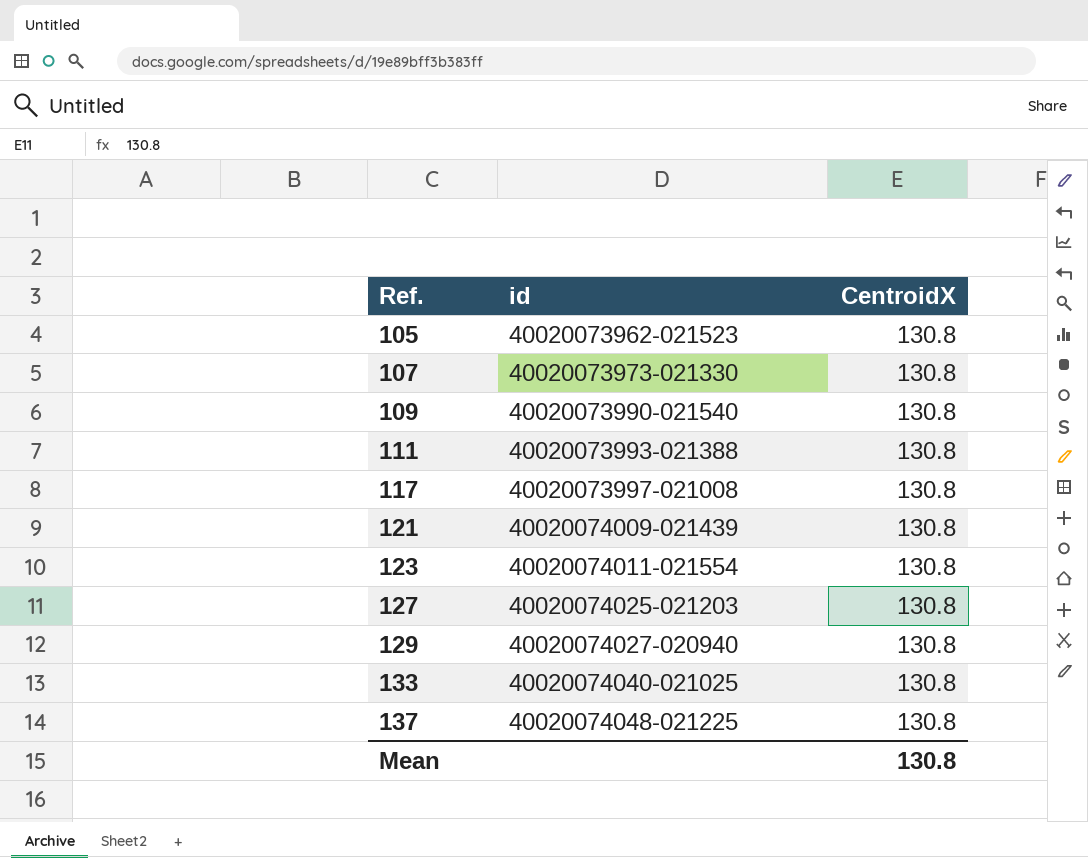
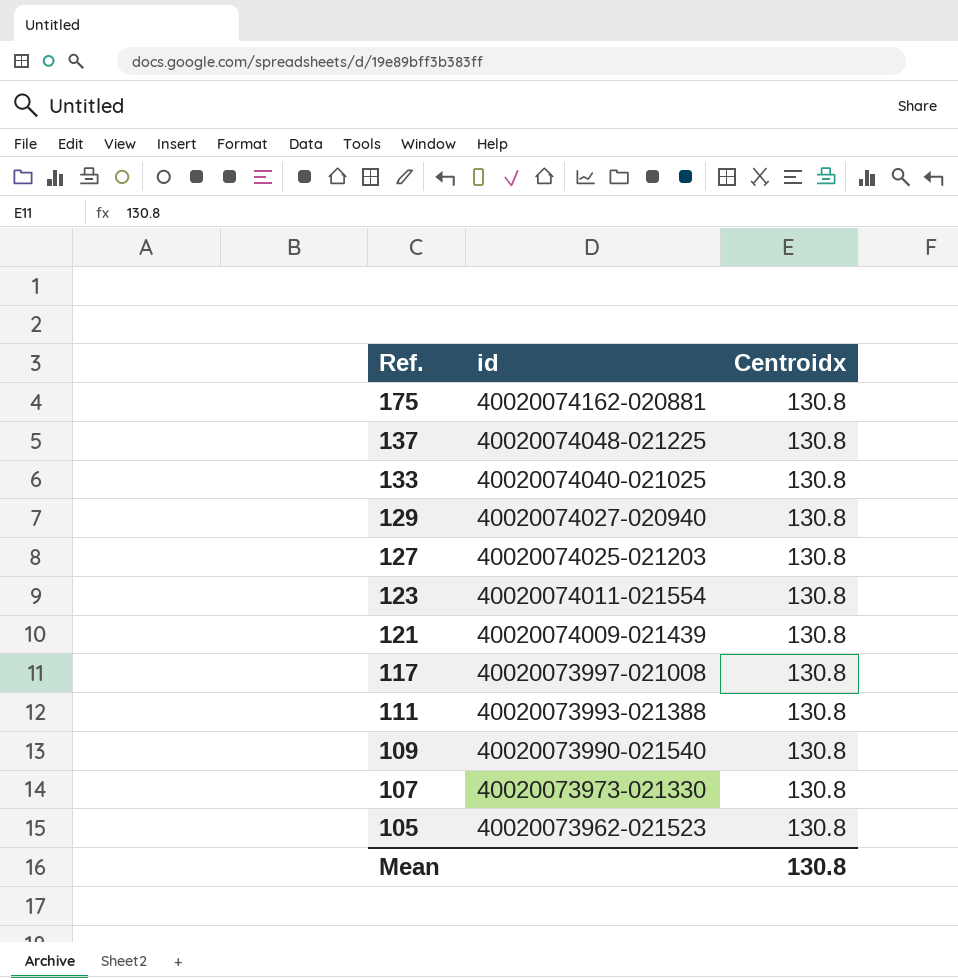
row order: Ref. ascending -> Ref. descending
column name: CentroidX -> Centroidx
row 175: none -> 40020074162-020881 | 130.8

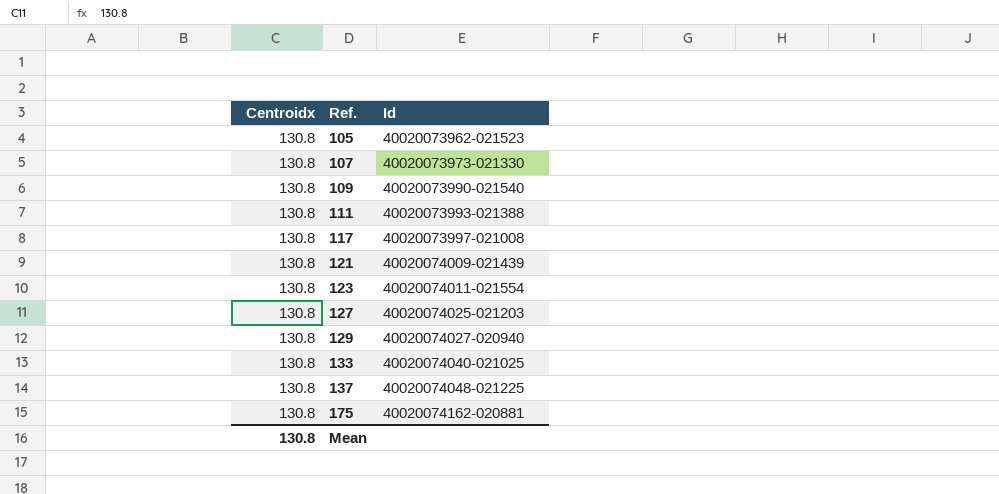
row order: Ref. descending -> Ref. ascending
column Centroidx | position: 3 -> 1
column name: id -> Id

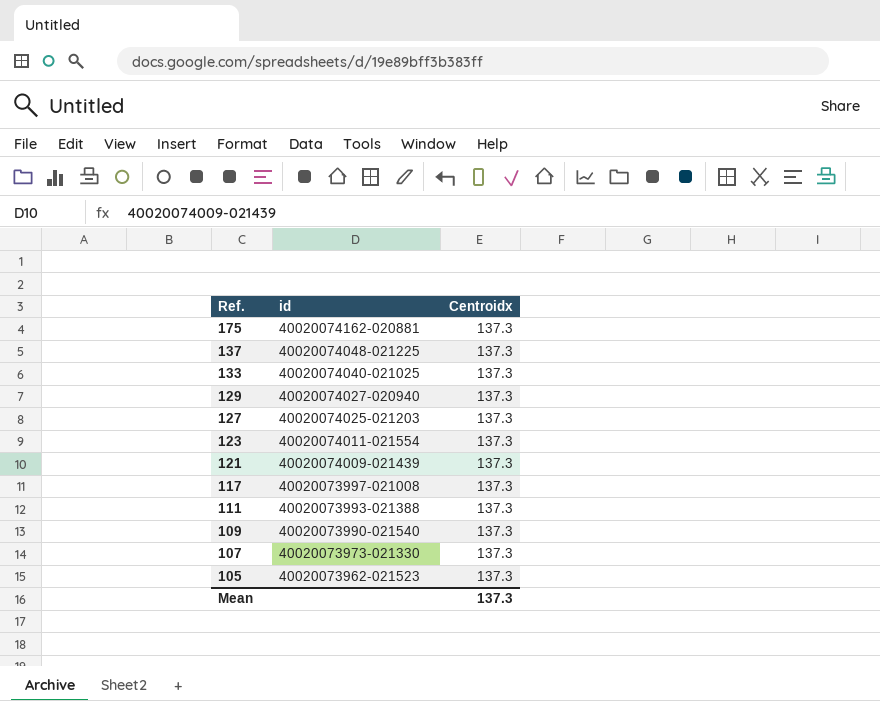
row order: Ref. ascending -> Ref. descending
column name: Id -> id
column Centroidx | position: 1 -> 3
175 | Centroidx: 130.8 -> 137.3
137 | Centroidx: 130.8 -> 137.3
133 | Centroidx: 130.8 -> 137.3
129 | Centroidx: 130.8 -> 137.3
127 | Centroidx: 130.8 -> 137.3
123 | Centroidx: 130.8 -> 137.3
121 | Centroidx: 130.8 -> 137.3
117 | Centroidx: 130.8 -> 137.3
111 | Centroidx: 130.8 -> 137.3
109 | Centroidx: 130.8 -> 137.3
107 | Centroidx: 130.8 -> 137.3
105 | Centroidx: 130.8 -> 137.3
Mean | Centroidx: 130.8 -> 137.3

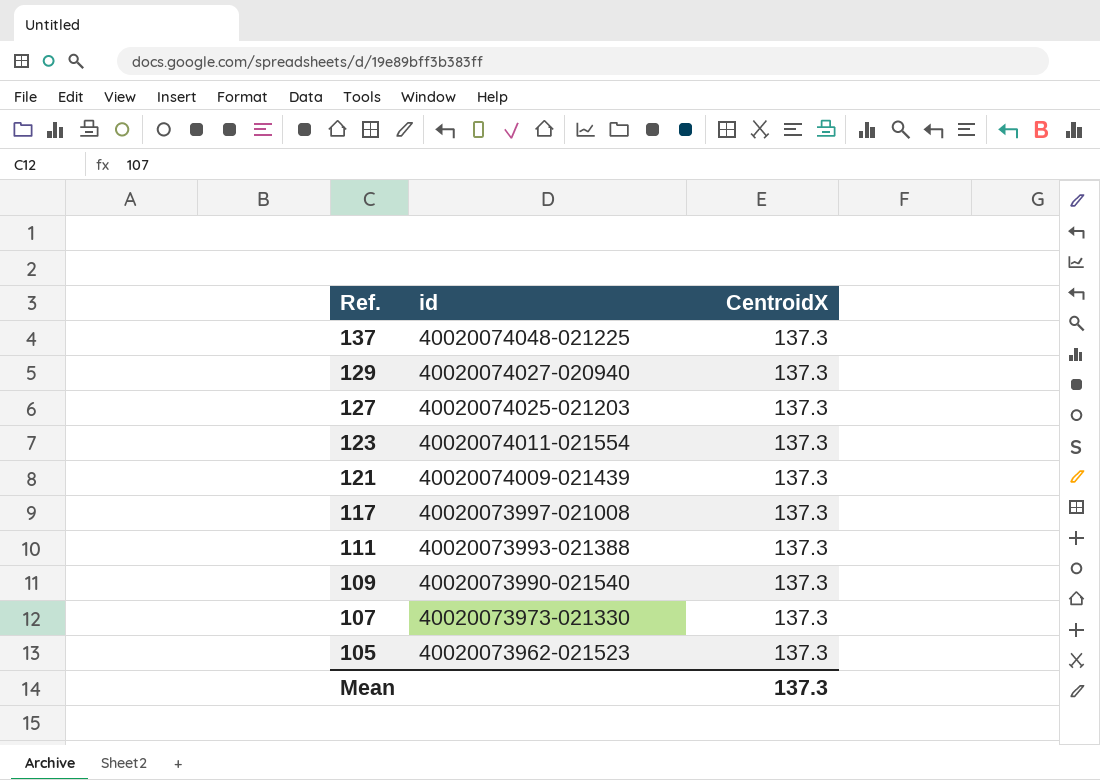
column name: Centroidx -> CentroidX
row 175: 40020074162-020881 | 137.3 -> none
row 133: 40020074040-021025 | 137.3 -> none

